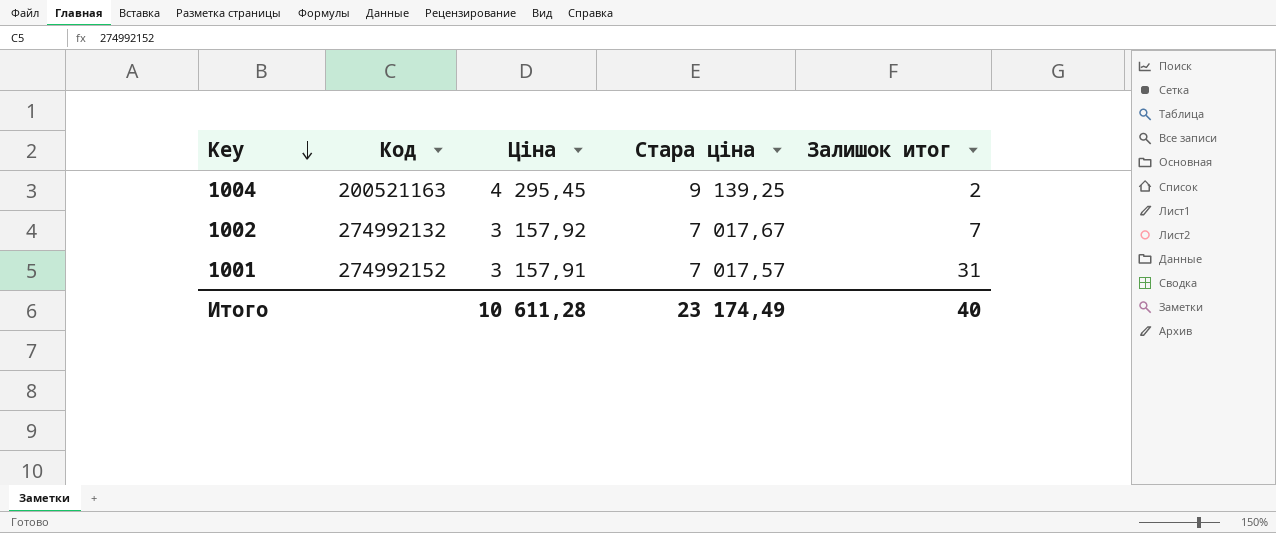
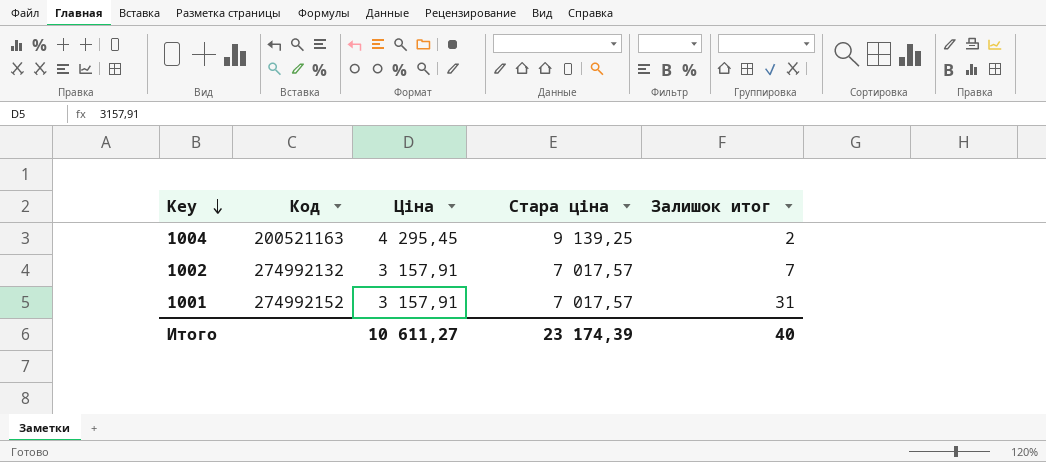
1002 | Ціна: 3 157,92 -> 3 157,91
1002 | Стара ціна: 7 017,67 -> 7 017,57
Итого | Ціна: 10 611,28 -> 10 611,27
Итого | Стара ціна: 23 174,49 -> 23 174,39

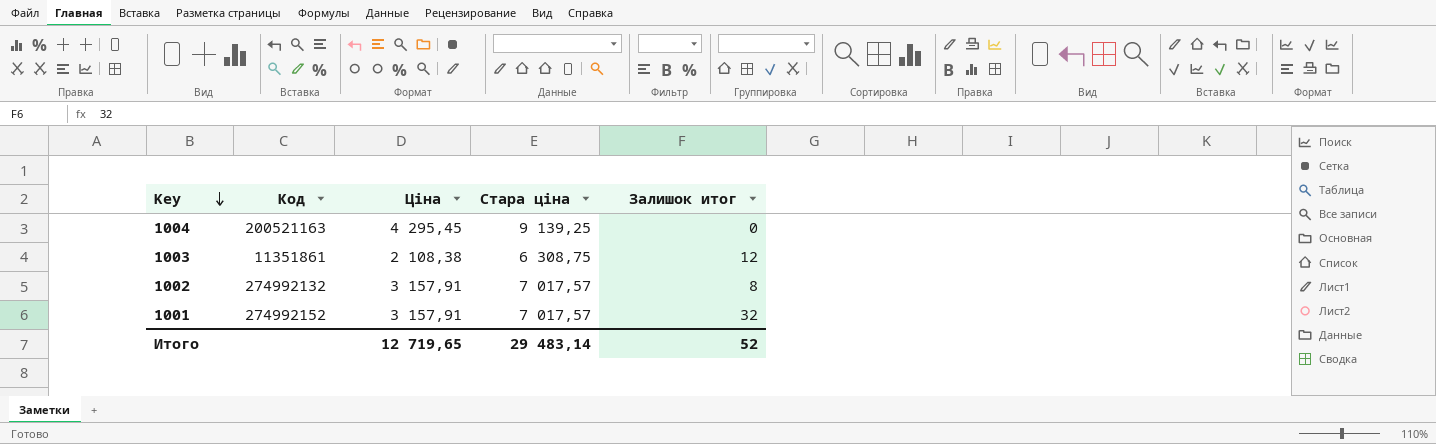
1004 | Залишок итог: 2 -> 0
row 1003: none -> 11351861 | 2 108,38 | 6 308,75 | 12
1002 | Залишок итог: 7 -> 8
1001 | Залишок итог: 31 -> 32
Итого | Ціна: 10 611,27 -> 12 719,65
Итого | Стара ціна: 23 174,39 -> 29 483,14
Итого | Залишок итог: 40 -> 52

